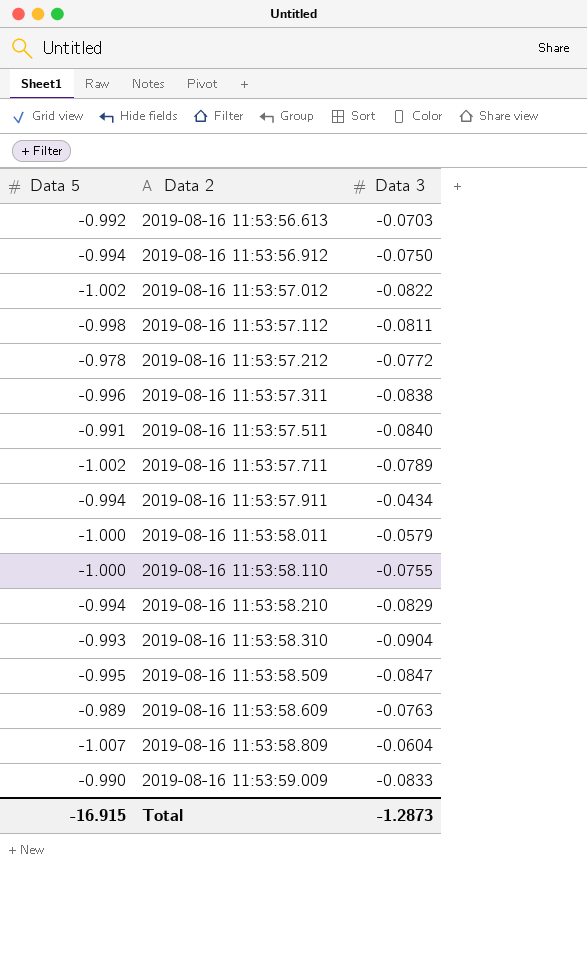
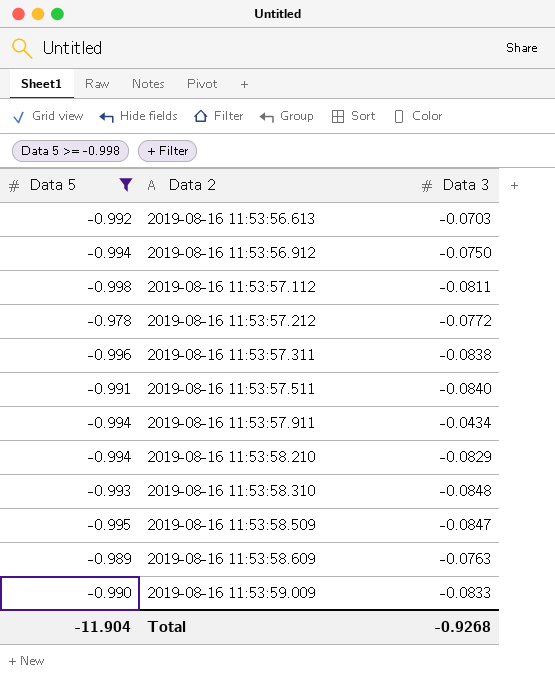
filter: none -> Data 5 >= -0.998
2019-08-16 11:53:58.310 | Data 3: -0.0904 -> -0.0848
Total | Data 5: -16.915 -> -11.904
Total | Data 3: -1.2873 -> -0.9268

